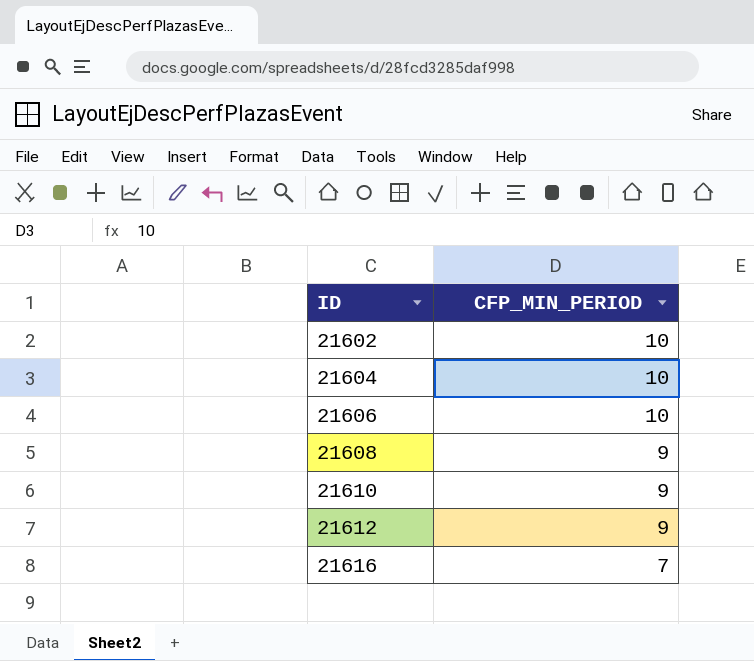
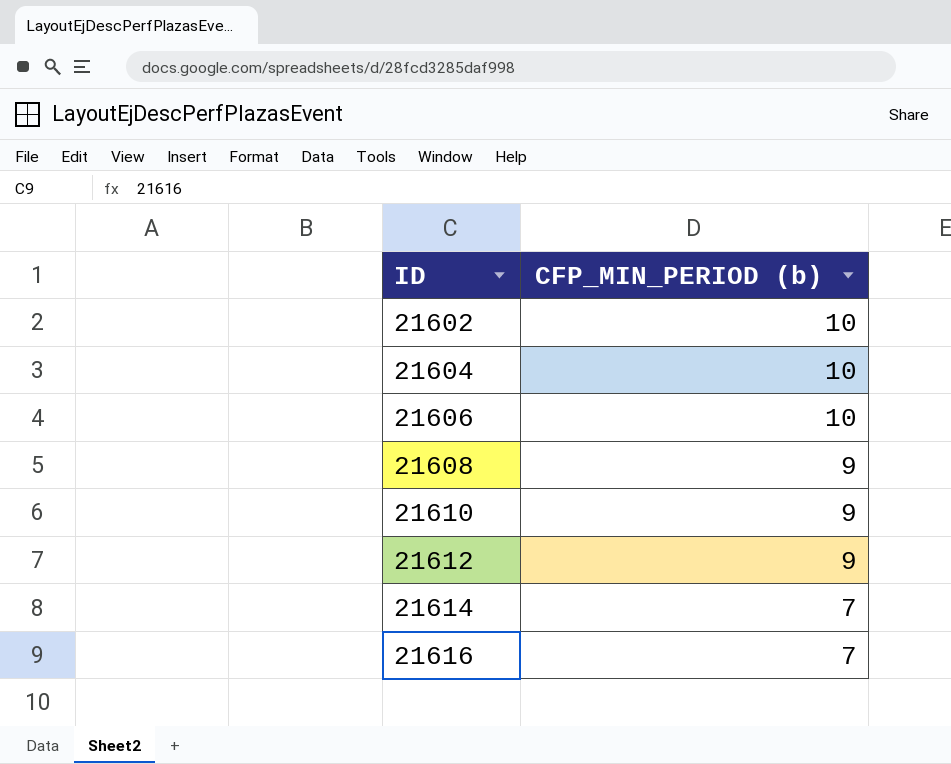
column name: CFP_MIN_PERIOD -> CFP_MIN_PERIOD (b)
row 21614: none -> 7

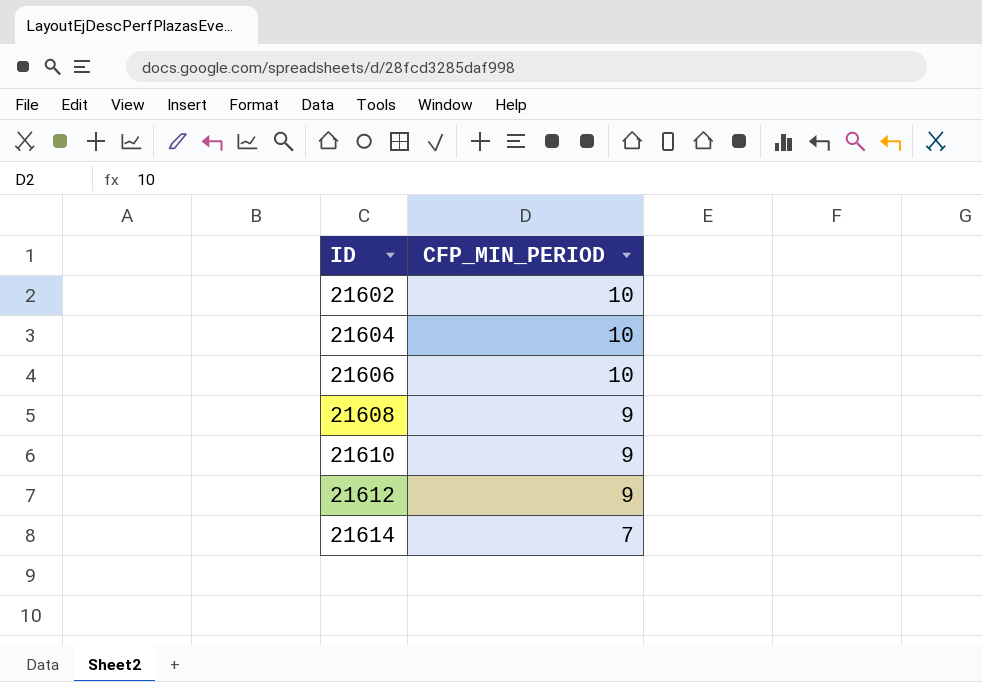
column name: CFP_MIN_PERIOD (b) -> CFP_MIN_PERIOD
row 21616: 7 -> none

